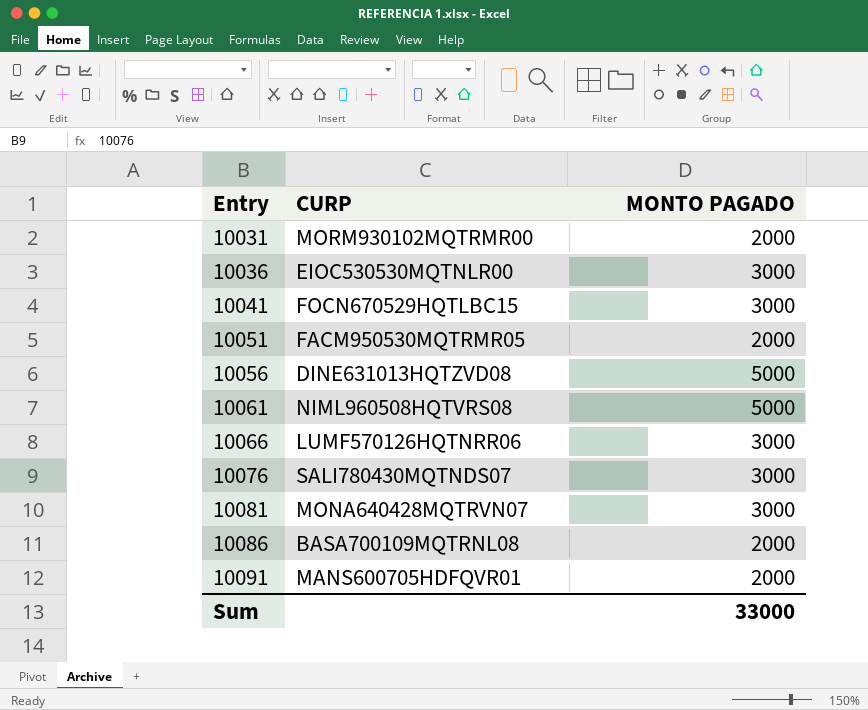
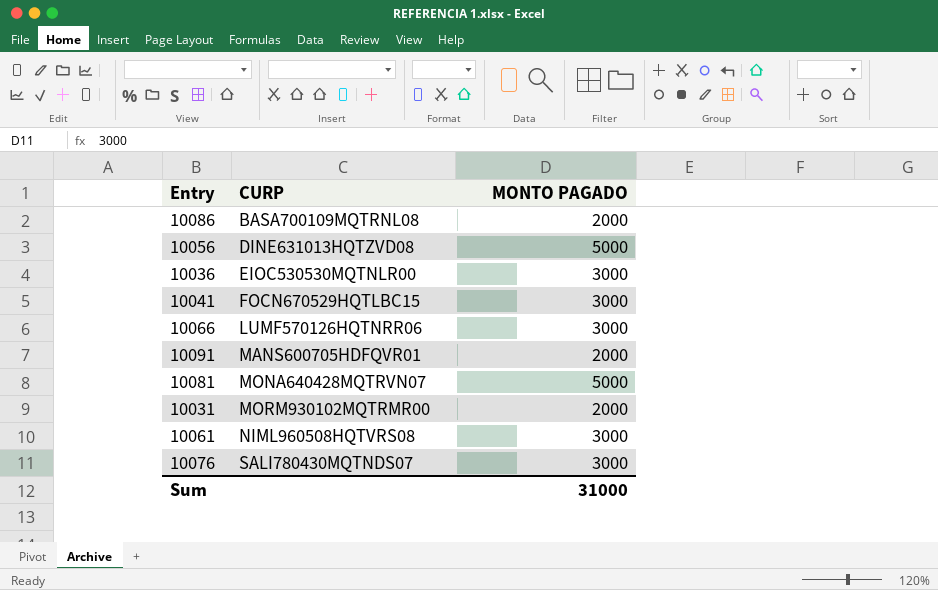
row order: Entry ascending -> CURP ascending
row 10051: FACM950530MQTRMR05 | 2000 -> none
10081 | MONTO PAGADO: 3000 -> 5000
10061 | MONTO PAGADO: 5000 -> 3000
Sum | MONTO PAGADO: 33000 -> 31000

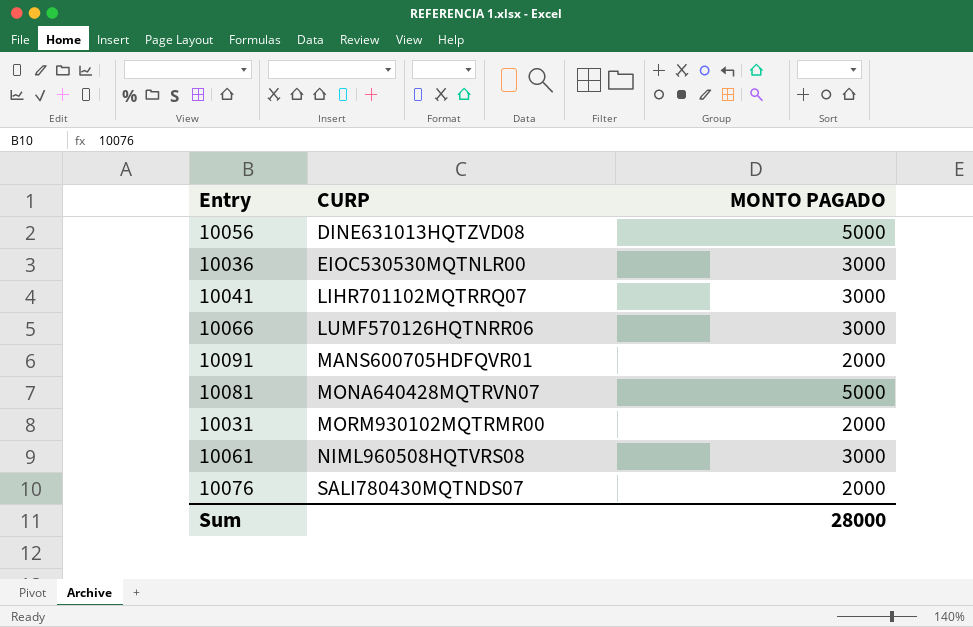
row 10086: BASA700109MQTRNL08 | 2000 -> none
10041 | CURP: FOCN670529HQTLBC15 -> LIHR701102MQTRRQ07
10076 | MONTO PAGADO: 3000 -> 2000
Sum | MONTO PAGADO: 31000 -> 28000

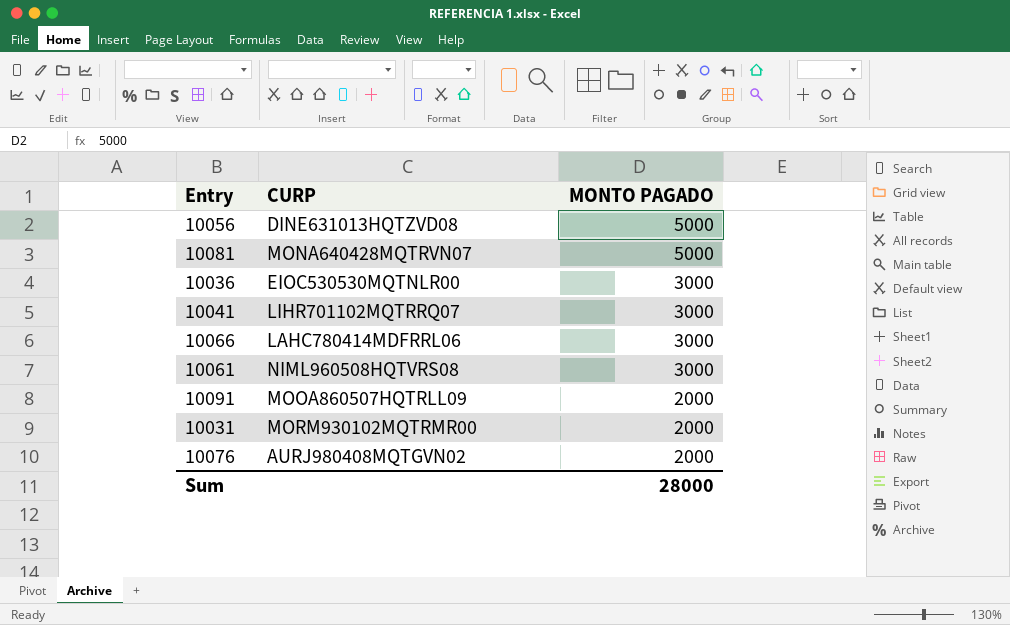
row order: CURP ascending -> MONTO PAGADO descending
10066 | CURP: LUMF570126HQTNRR06 -> LAHC780414MDFRRL06
10091 | CURP: MANS600705HDFQVR01 -> MOOA860507HQTRLL09
10076 | CURP: SALI780430MQTNDS07 -> AURJ980408MQTGVN02

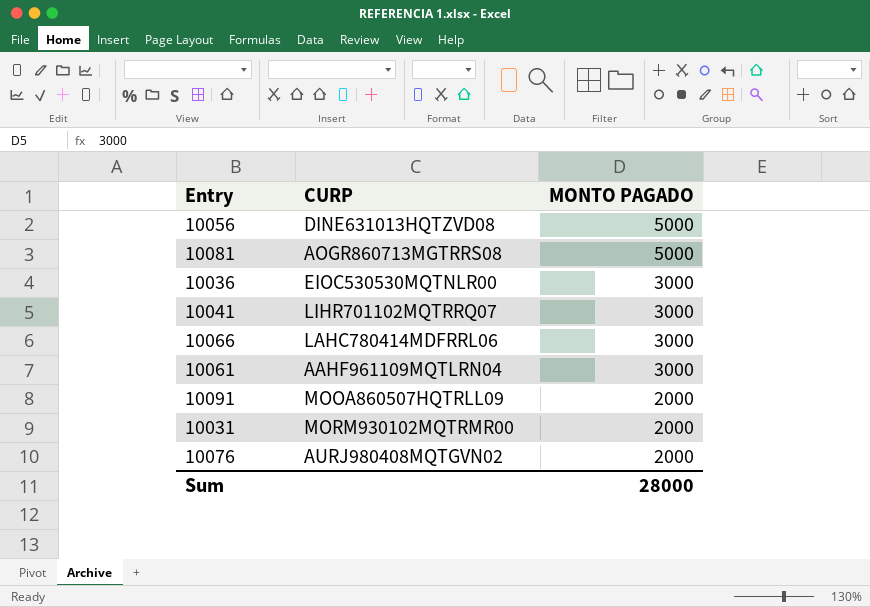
10081 | CURP: MONA640428MQTRVN07 -> AOGR860713MGTRRS08
10061 | CURP: NIML960508HQTVRS08 -> AAHF961109MQTLRN04

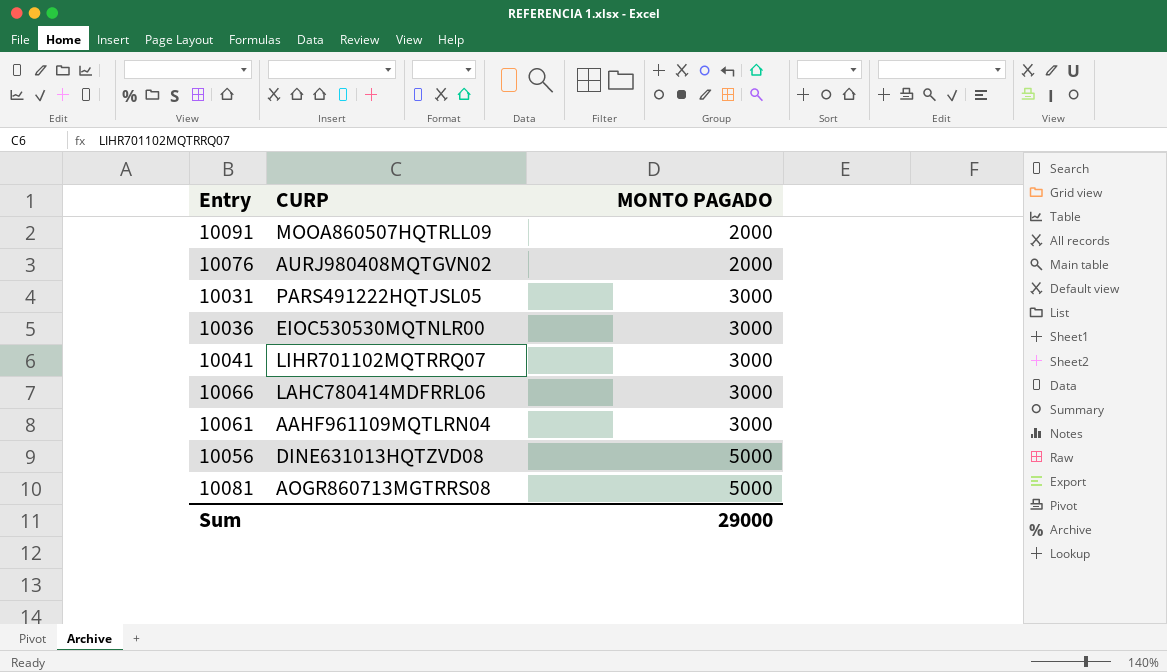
row order: MONTO PAGADO descending -> MONTO PAGADO ascending
10031 | CURP: MORM930102MQTRMR00 -> PARS491222HQTJSL05
10031 | MONTO PAGADO: 2000 -> 3000
Sum | MONTO PAGADO: 28000 -> 29000

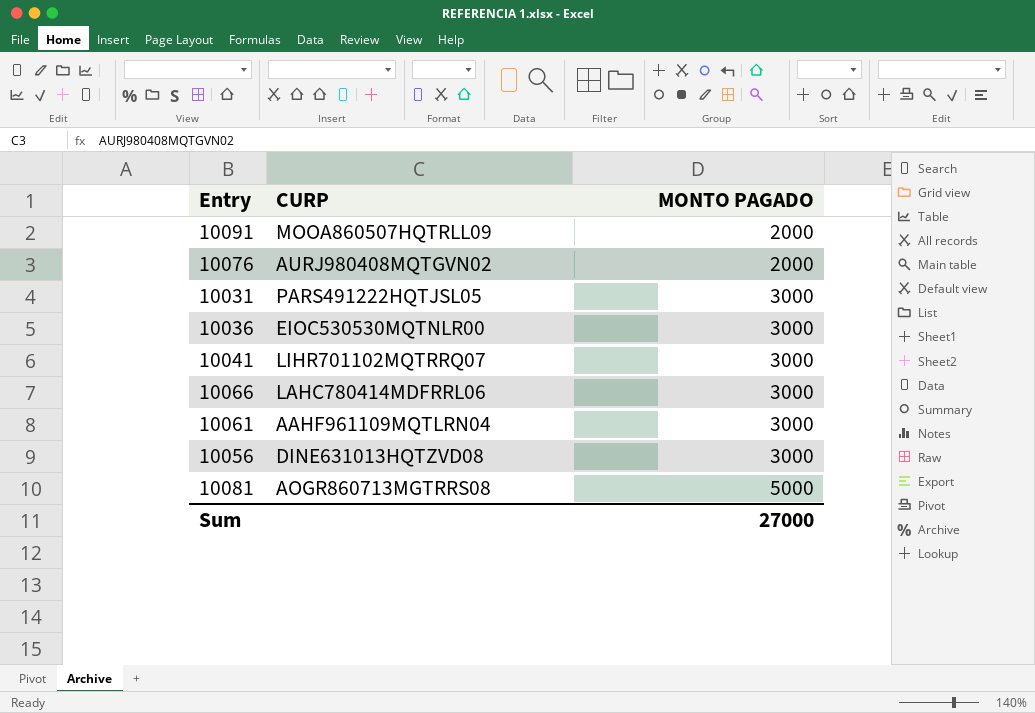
10056 | MONTO PAGADO: 5000 -> 3000
Sum | MONTO PAGADO: 29000 -> 27000

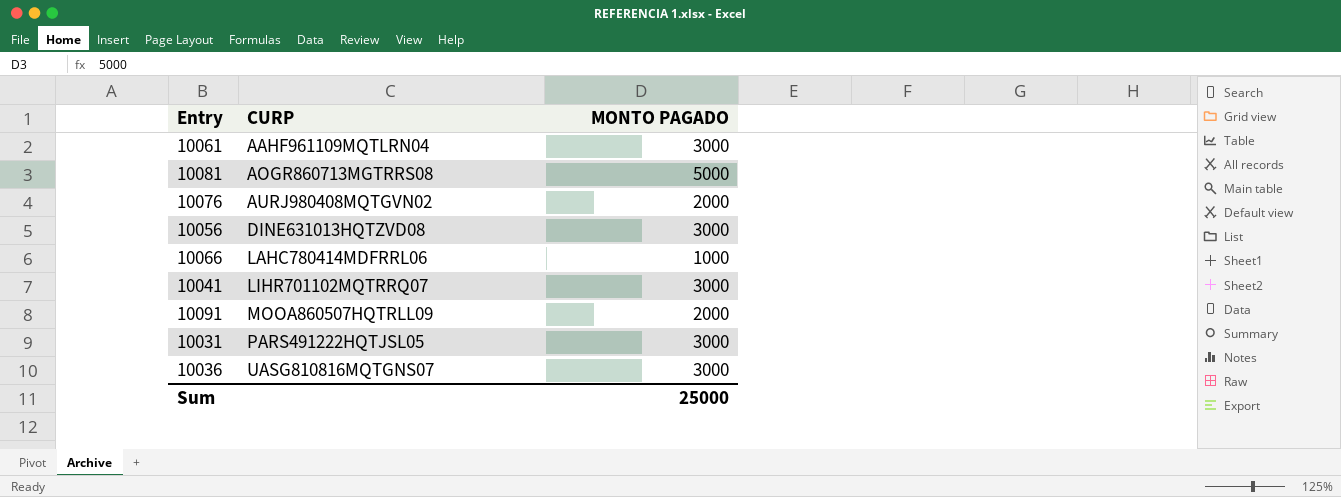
row order: MONTO PAGADO ascending -> CURP ascending
10066 | MONTO PAGADO: 3000 -> 1000
10036 | CURP: EIOC530530MQTNLR00 -> UASG810816MQTGNS07
Sum | MONTO PAGADO: 27000 -> 25000

